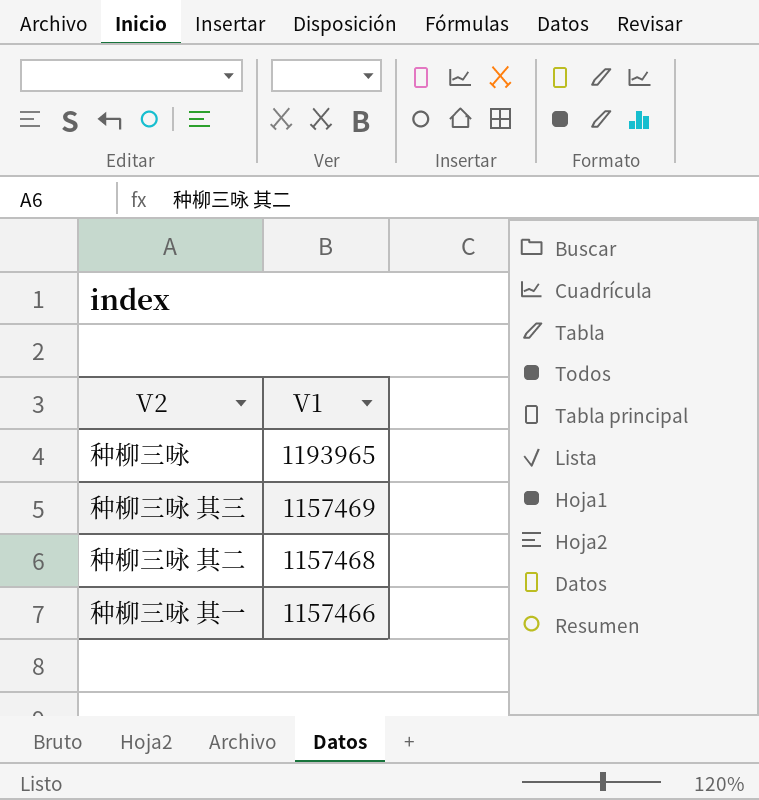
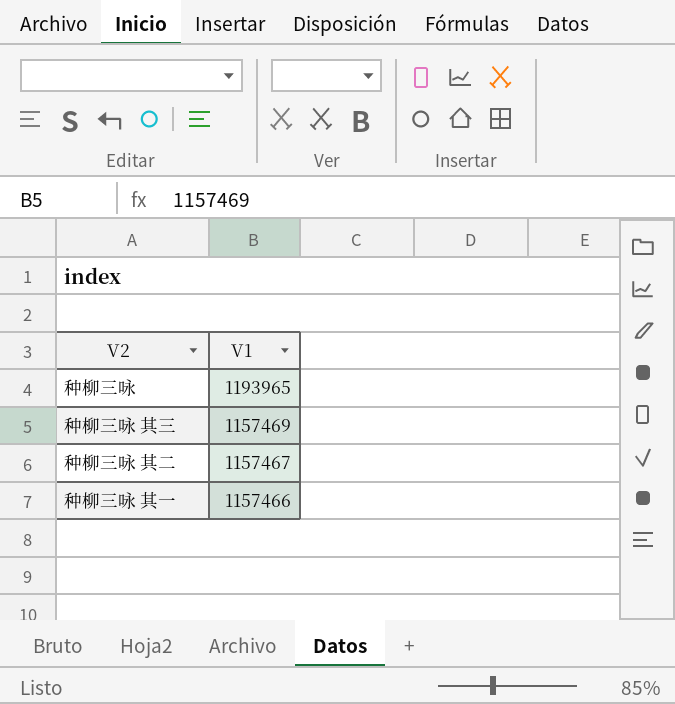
种柳三咏 其二 | V1: 1157468 -> 1157467

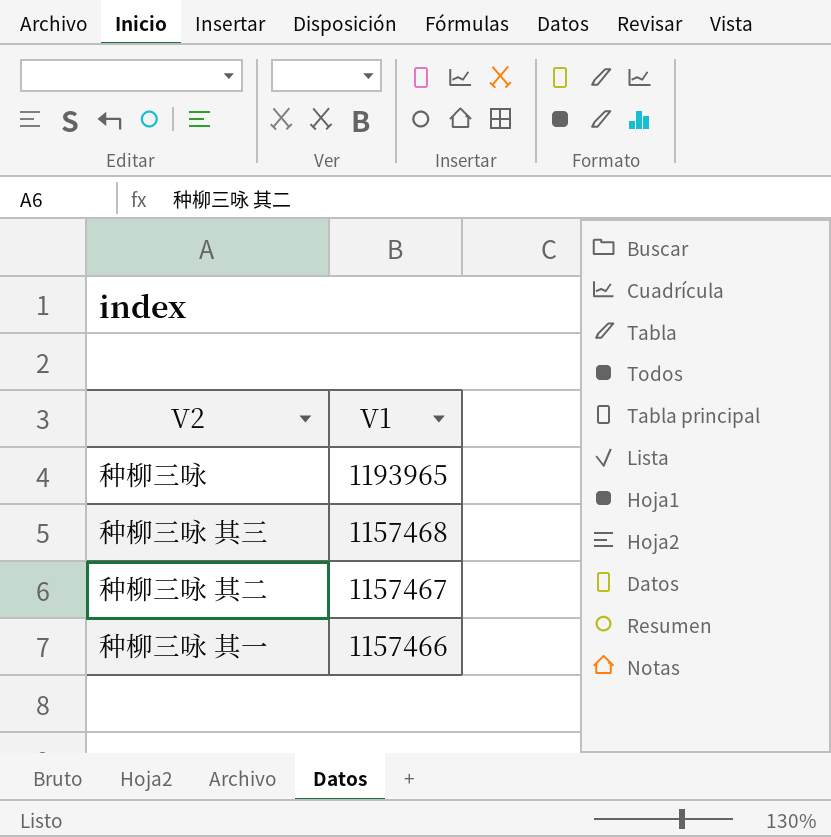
种柳三咏 其三 | V1: 1157469 -> 1157468

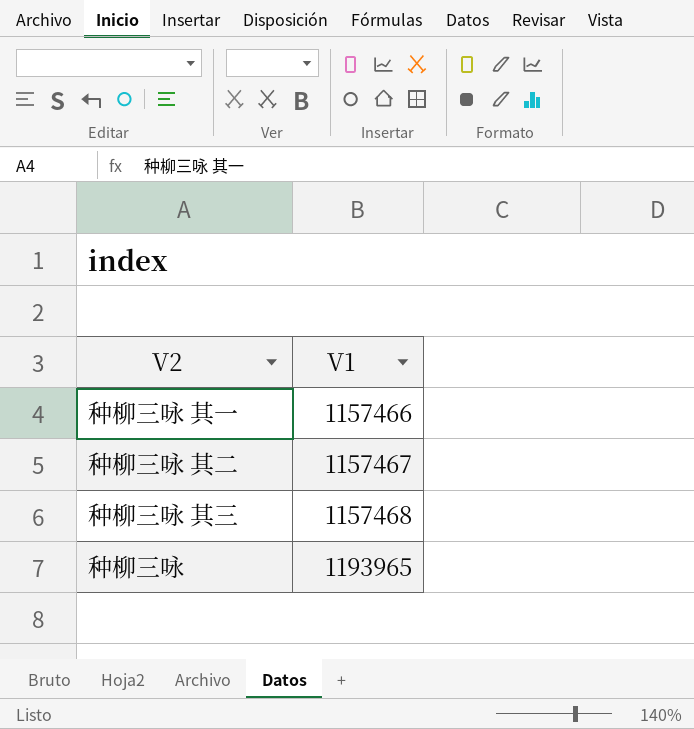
row order: V1 descending -> V1 ascending

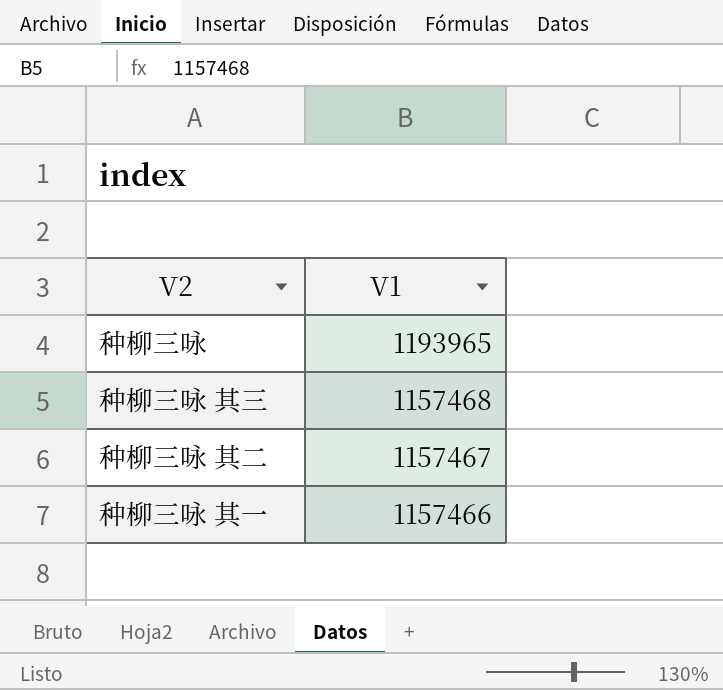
row order: V1 ascending -> V1 descending

